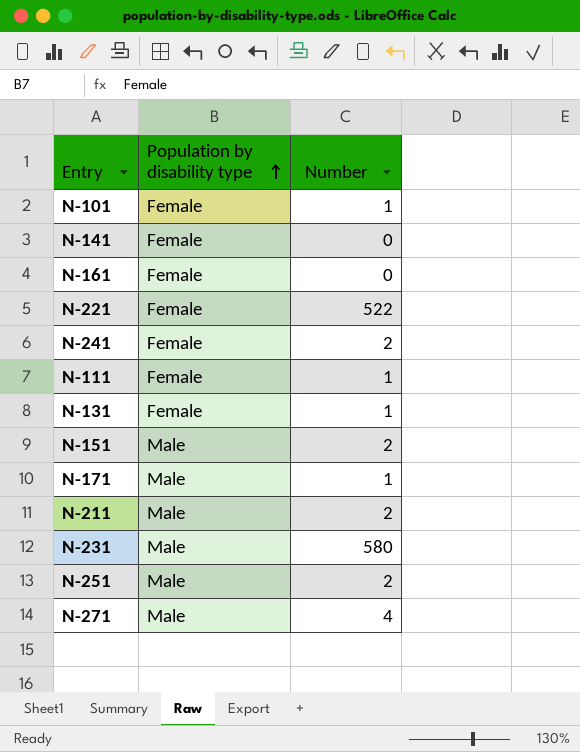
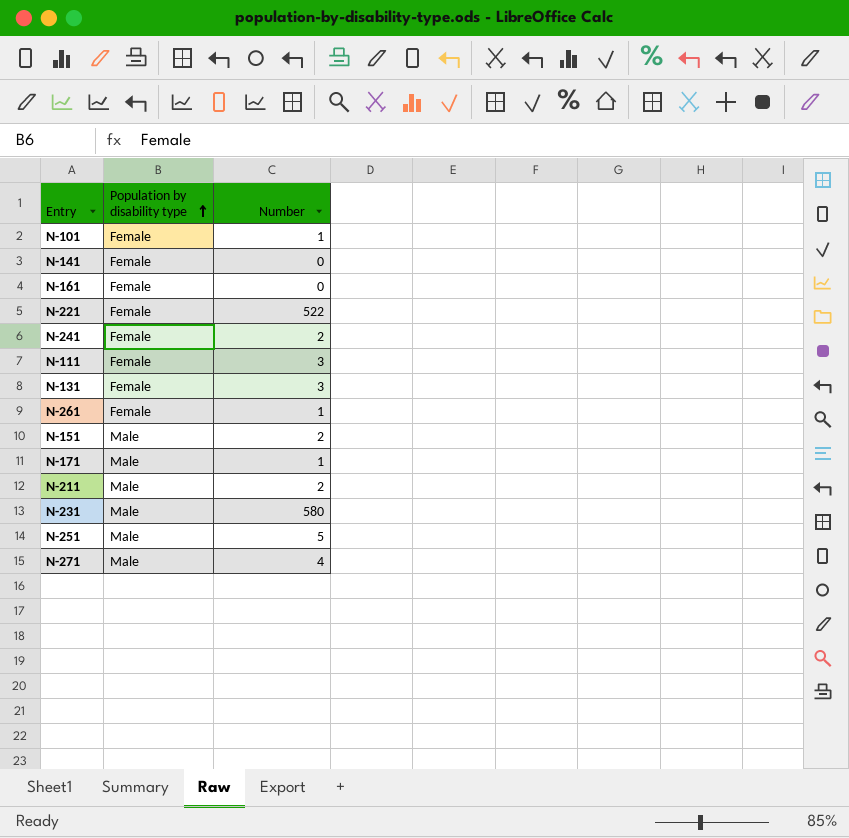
N-111 | Number: 1 -> 3
N-131 | Number: 1 -> 3
row N-261: none -> Female | 1
N-251 | Number: 2 -> 5

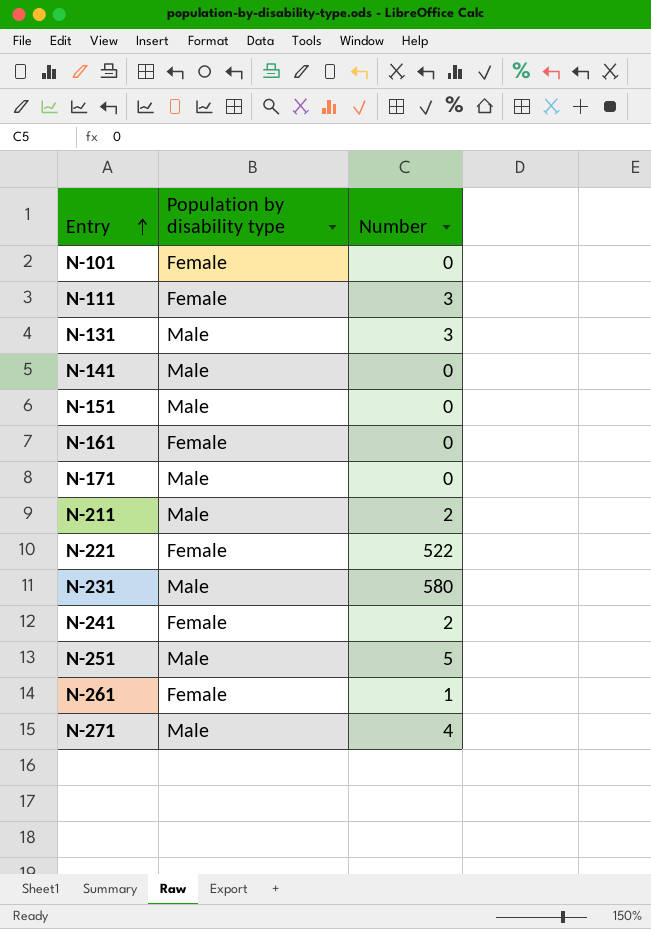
row order: Population by disability type ascending -> Entry ascending
N-101 | Number: 1 -> 0
N-131 | Population by disability type: Female -> Male
N-141 | Population by disability type: Female -> Male
N-151 | Number: 2 -> 0
N-171 | Number: 1 -> 0

